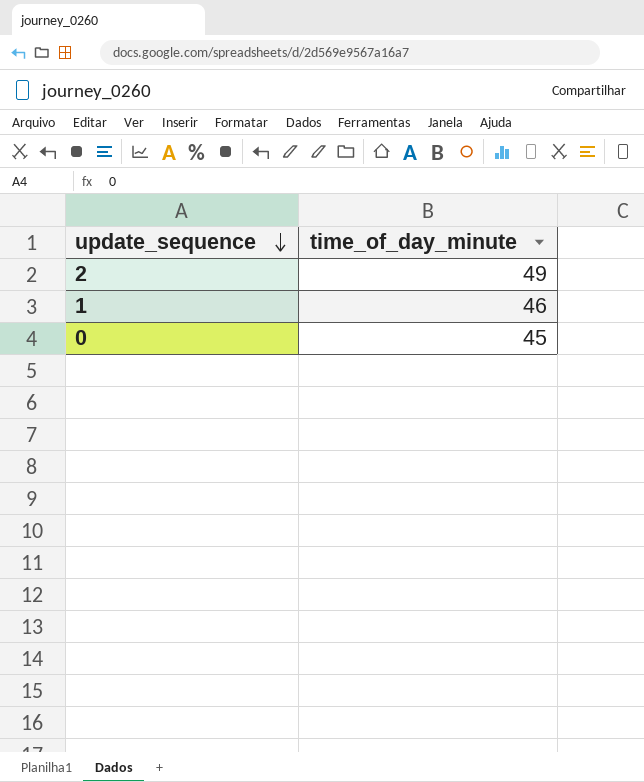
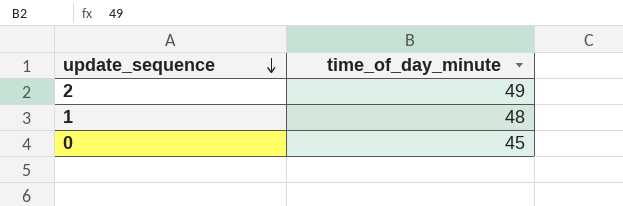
1 | time_of_day_minute: 46 -> 48

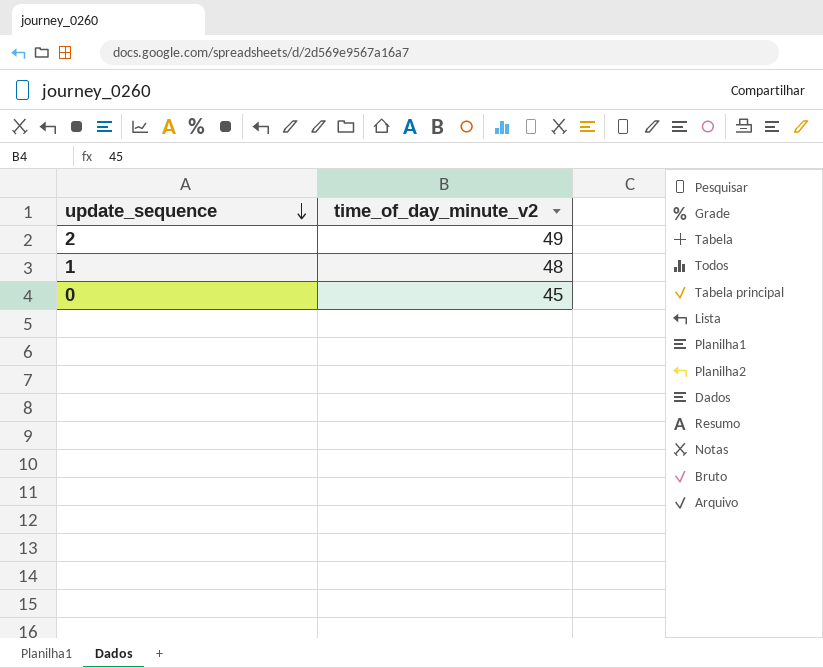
column name: time_of_day_minute -> time_of_day_minute_v2

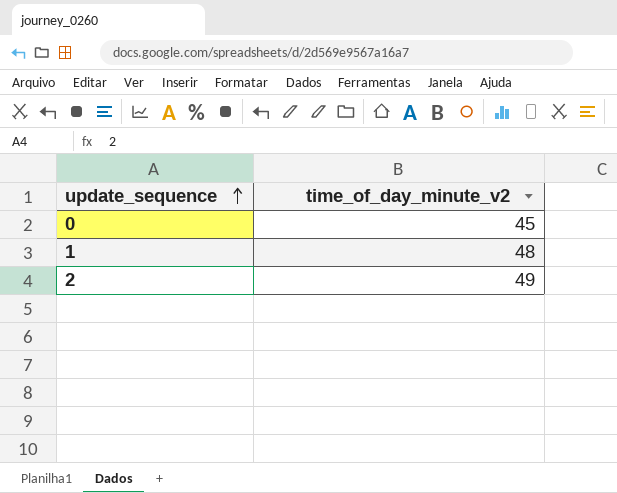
row order: update_sequence descending -> update_sequence ascending

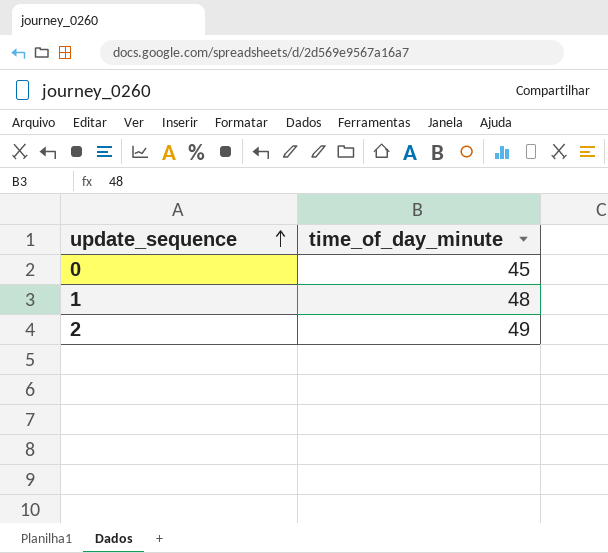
column name: time_of_day_minute_v2 -> time_of_day_minute

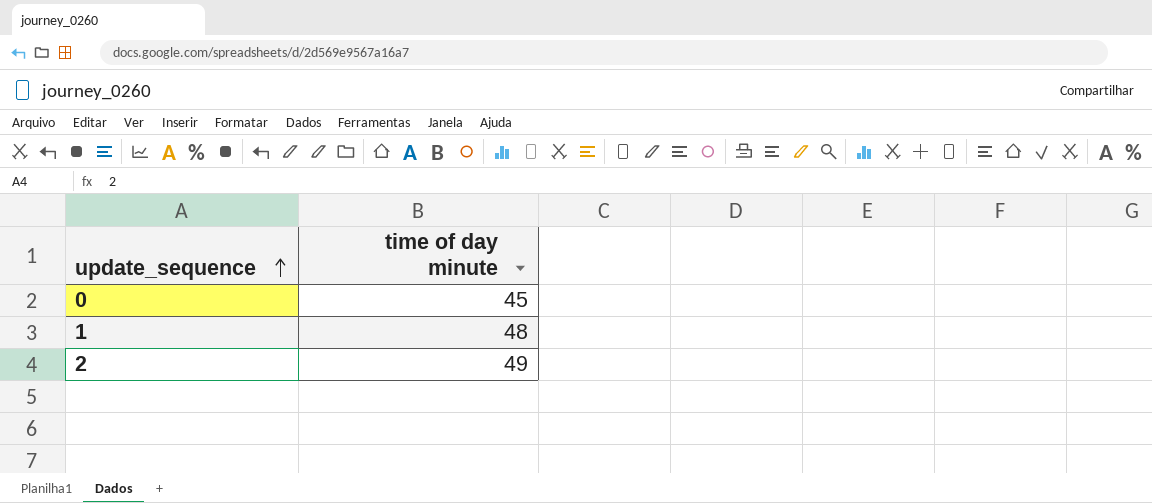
column name: time_of_day_minute -> time of day minute

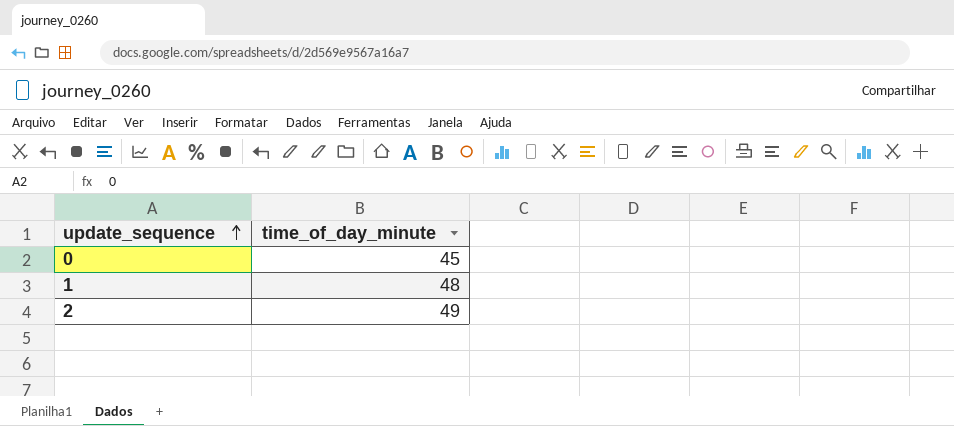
column name: time of day minute -> time_of_day_minute

